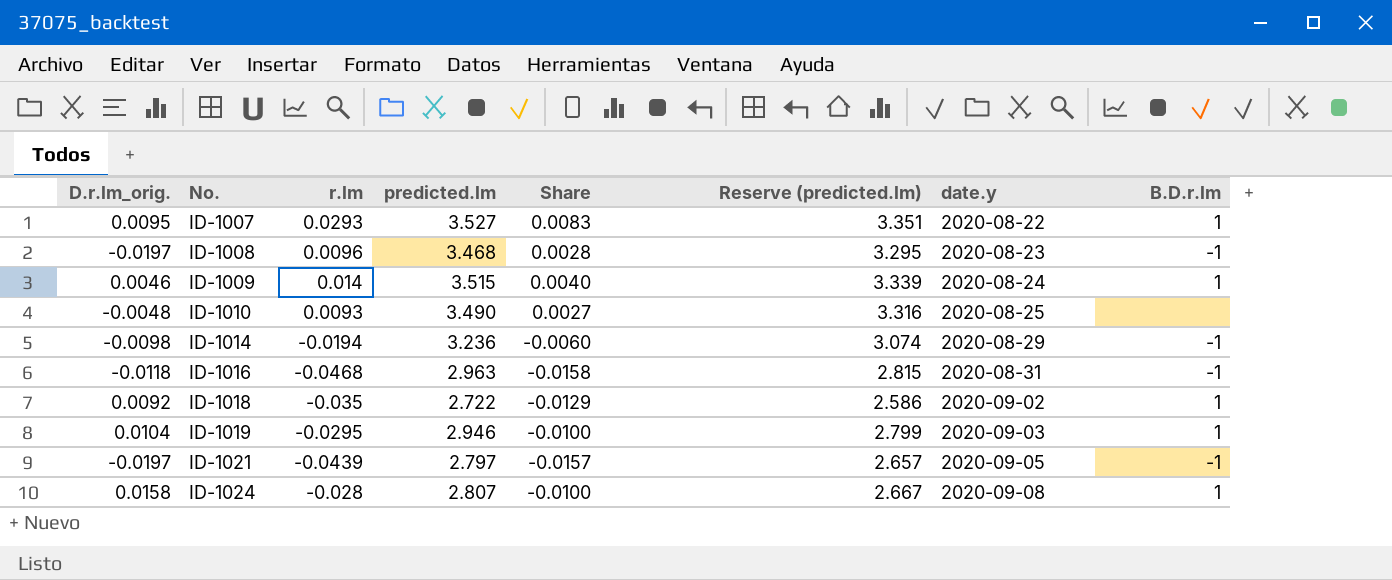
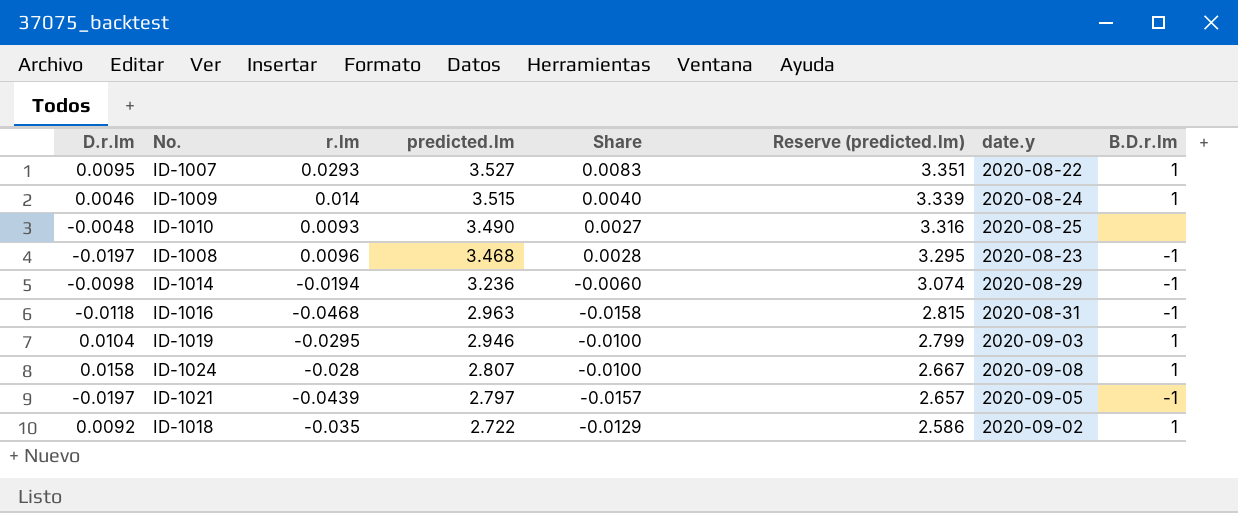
row order: No. ascending -> predicted.lm descending
column name: D.r.lm_orig. -> D.r.lm

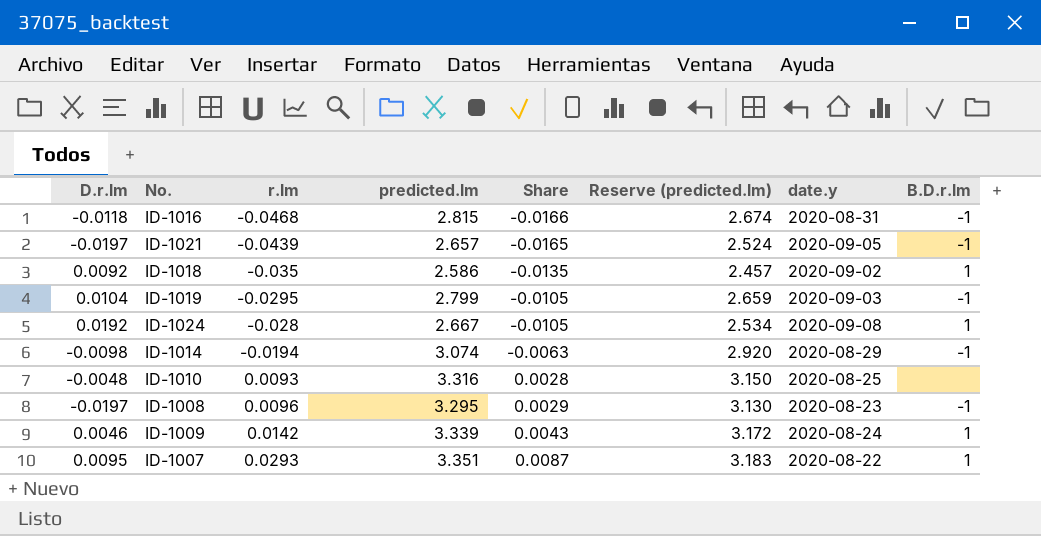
row order: predicted.lm descending -> r.lm ascending
ID-1016 | predicted.lm: 2.963 -> 2.815
ID-1016 | Share: -0.0158 -> -0.0166
ID-1016 | Reserve (predicted.lm): 2.815 -> 2.674
ID-1021 | predicted.lm: 2.797 -> 2.657
ID-1021 | Share: -0.0157 -> -0.0165
ID-1021 | Reserve (predicted.lm): 2.657 -> 2.524
ID-1018 | predicted.lm: 2.722 -> 2.586
ID-1018 | Share: -0.0129 -> -0.0135
ID-1018 | Reserve (predicted.lm): 2.586 -> 2.457
ID-1019 | predicted.lm: 2.946 -> 2.799
ID-1019 | Share: -0.0100 -> -0.0105
ID-1019 | Reserve (predicted.lm): 2.799 -> 2.659
ID-1019 | B.D.r.lm: 1 -> -1
ID-1024 | D.r.lm: 0.0158 -> 0.0192
ID-1024 | predicted.lm: 2.807 -> 2.667
ID-1024 | Share: -0.0100 -> -0.0105
ID-1024 | Reserve (predicted.lm): 2.667 -> 2.534
ID-1014 | predicted.lm: 3.236 -> 3.074
ID-1014 | Share: -0.0060 -> -0.0063
ID-1014 | Reserve (predicted.lm): 3.074 -> 2.920
ID-1010 | predicted.lm: 3.490 -> 3.316
ID-1010 | Share: 0.0027 -> 0.0028
ID-1010 | Reserve (predicted.lm): 3.316 -> 3.150
ID-1008 | predicted.lm: 3.468 -> 3.295
ID-1008 | Share: 0.0028 -> 0.0029
ID-1008 | Reserve (predicted.lm): 3.295 -> 3.130
ID-1009 | r.lm: 0.014 -> 0.0142
ID-1009 | predicted.lm: 3.515 -> 3.339
ID-1009 | Share: 0.0040 -> 0.0043
ID-1009 | Reserve (predicted.lm): 3.339 -> 3.172
ID-1007 | predicted.lm: 3.527 -> 3.351
ID-1007 | Share: 0.0083 -> 0.0087
ID-1007 | Reserve (predicted.lm): 3.351 -> 3.183

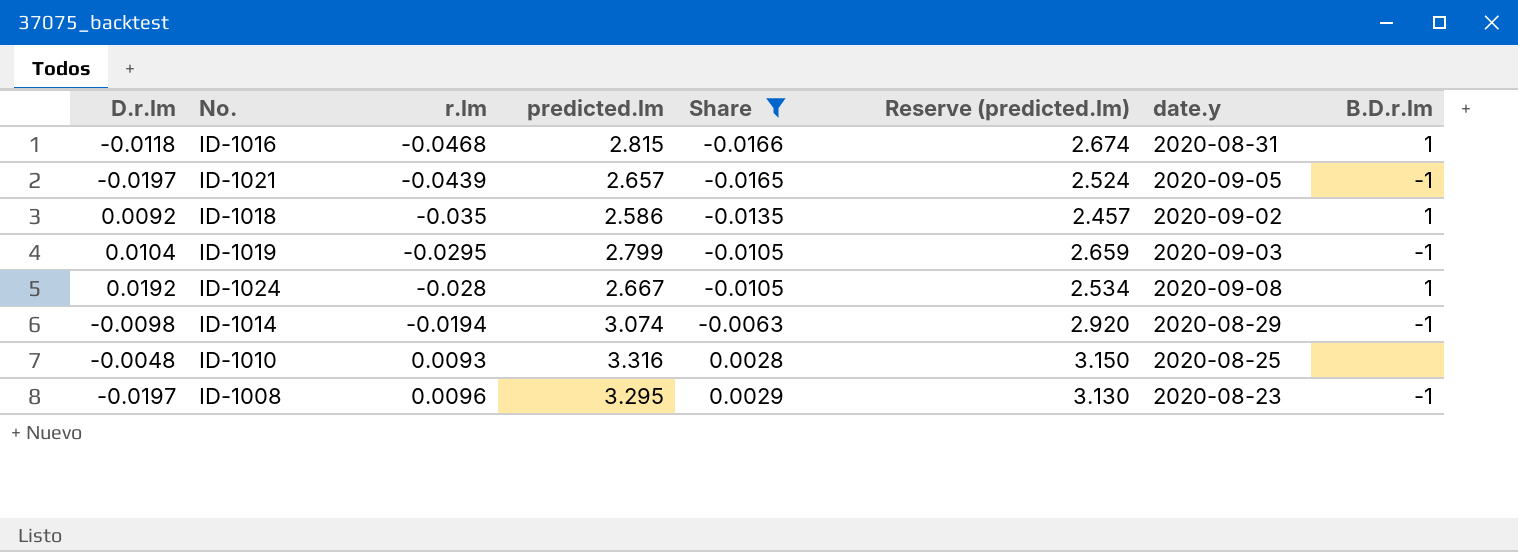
filter: none -> Share <= 0.0029
ID-1016 | B.D.r.lm: -1 -> 1

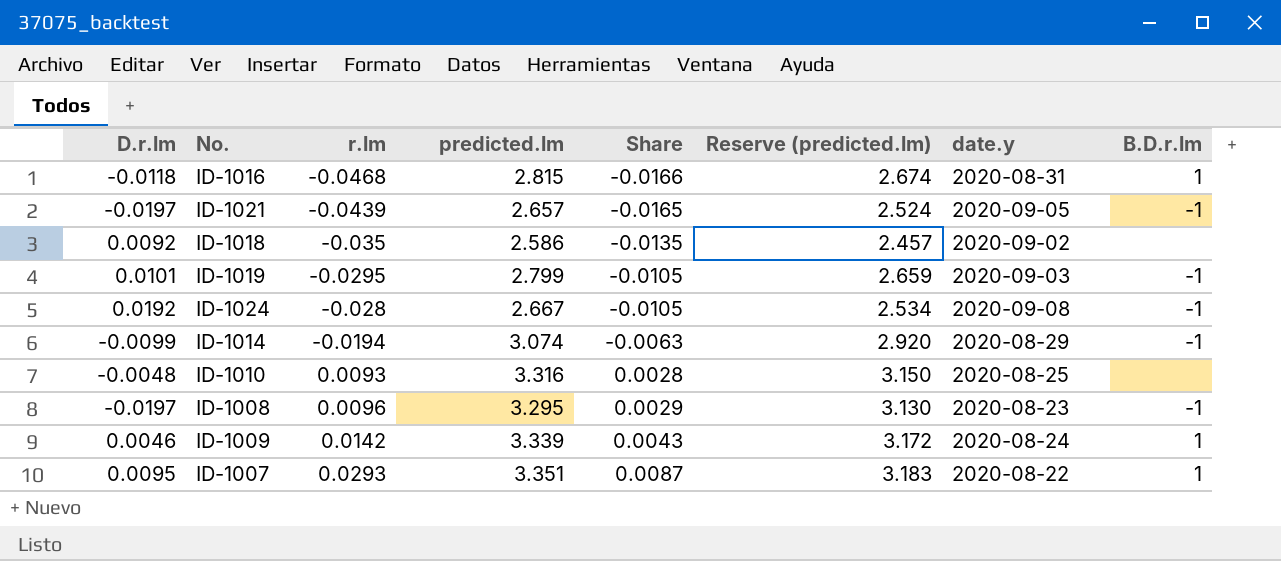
filter: Share <= 0.0029 -> none
ID-1018 | B.D.r.lm: 1 -> none
ID-1019 | D.r.lm: 0.0104 -> 0.0101
ID-1024 | B.D.r.lm: 1 -> -1
ID-1014 | D.r.lm: -0.0098 -> -0.0099

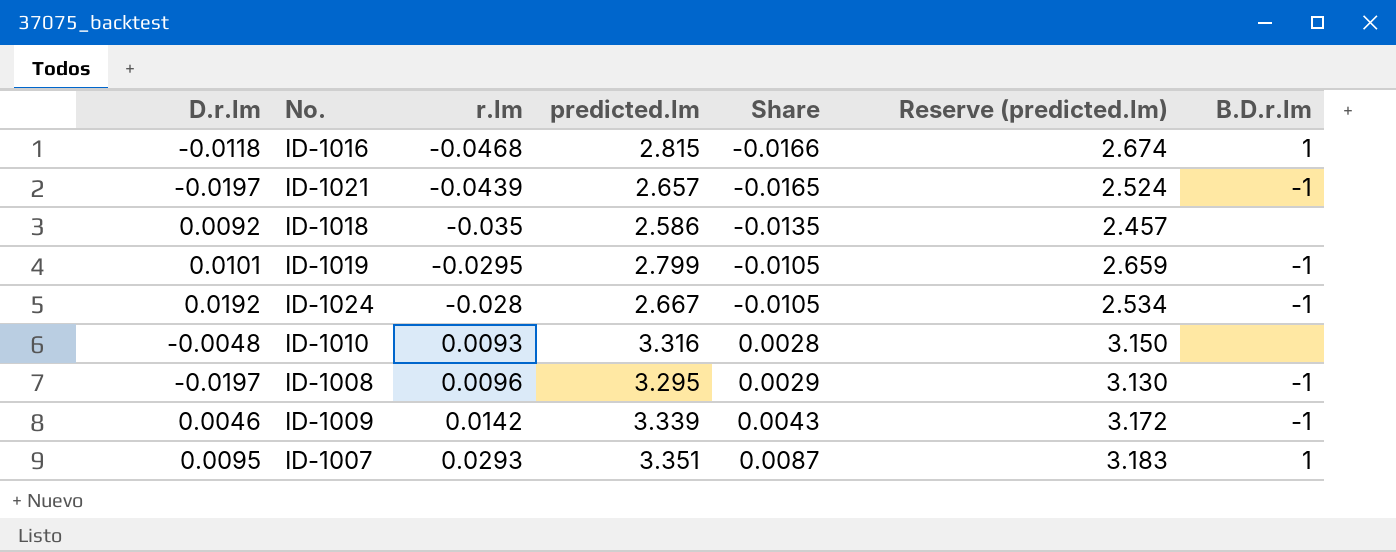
column date.y | position: 7 -> none
row ID-1014: -0.0099 | -0.0194 | 3.074 | -0.0063 | 2.920 | 2020-08-29 | -1 -> none
ID-1009 | B.D.r.lm: 1 -> -1

